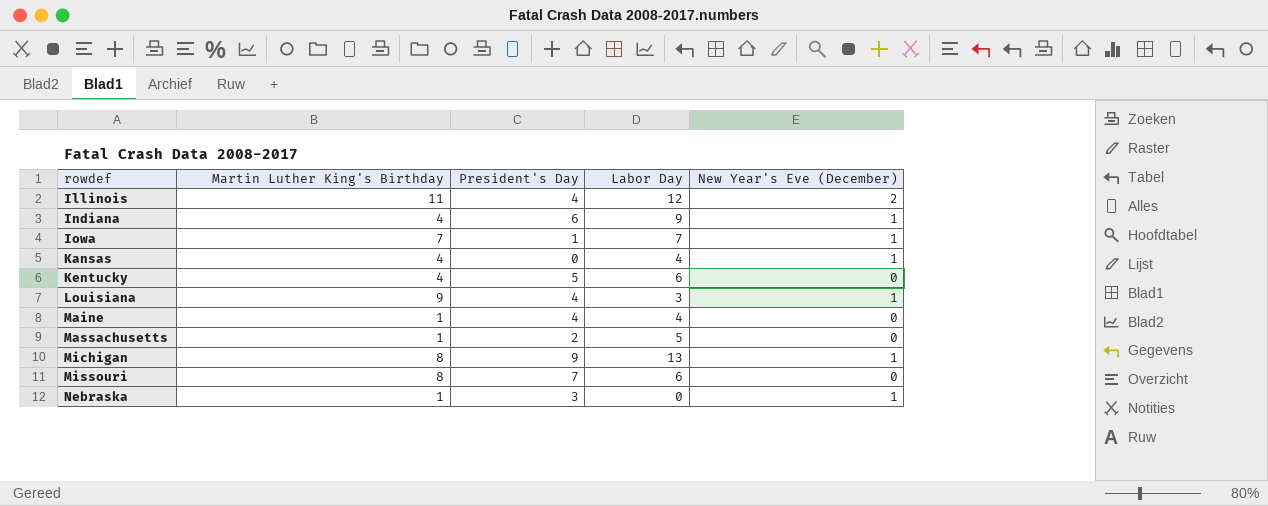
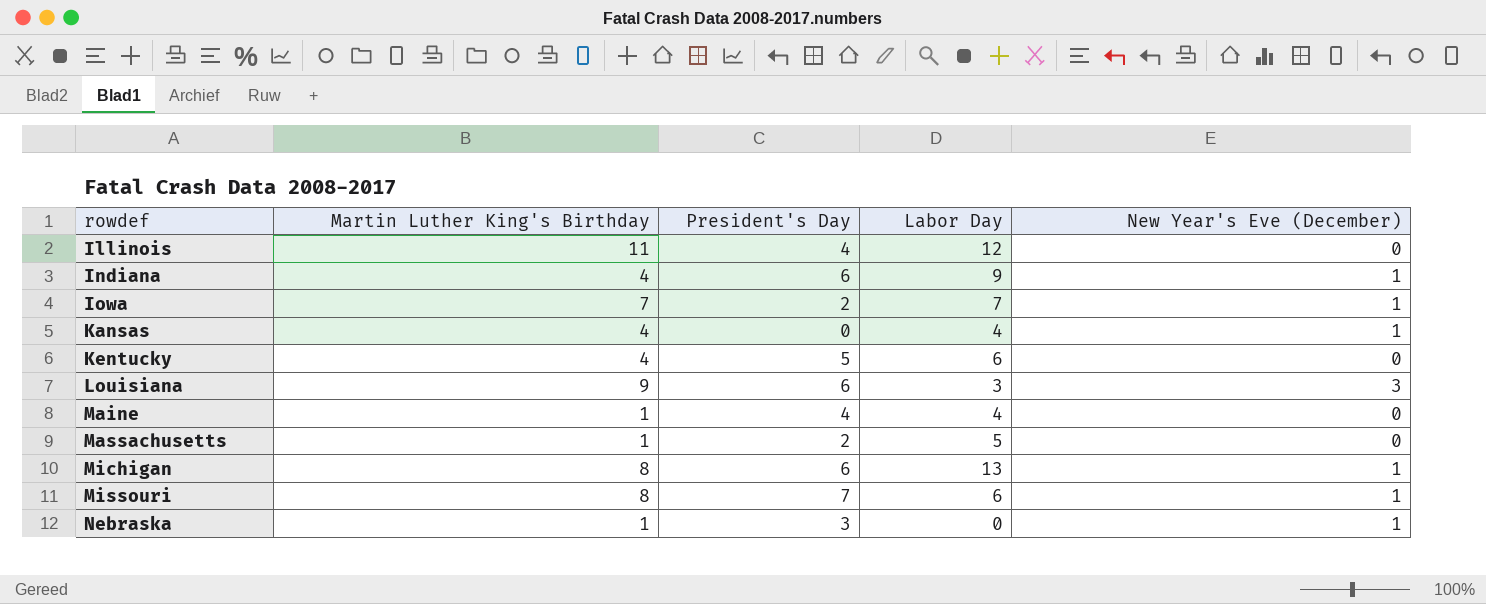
Illinois | New Year's Eve (December): 2 -> 0
Iowa | President's Day: 1 -> 2
Louisiana | President's Day: 4 -> 6
Louisiana | New Year's Eve (December): 1 -> 3
Michigan | President's Day: 9 -> 6
Missouri | New Year's Eve (December): 0 -> 1

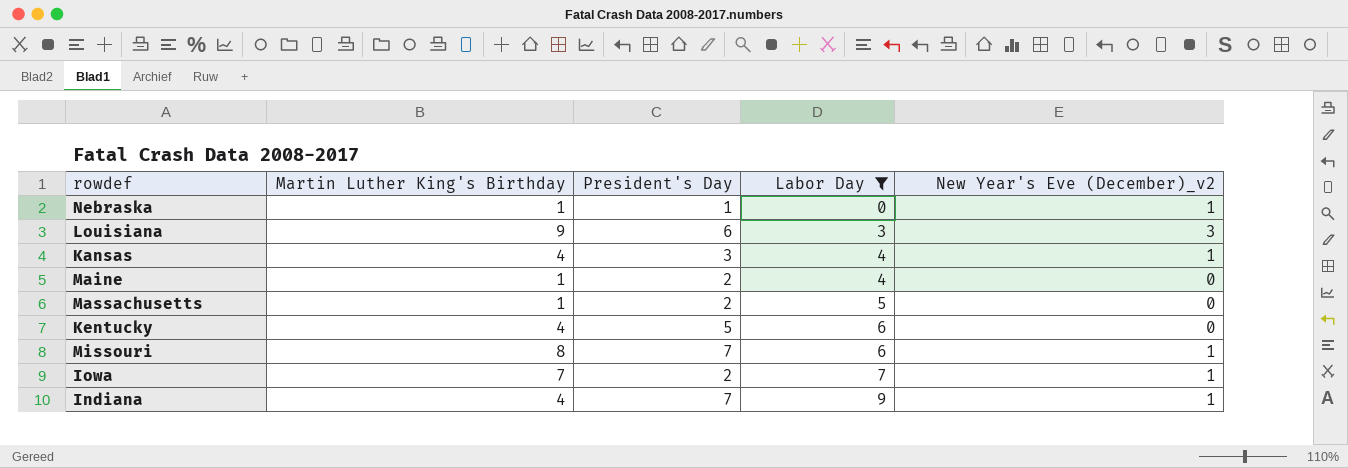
filter: none -> Labor Day <= 9
row order: rowdef ascending -> Labor Day ascending
column name: New Year's Eve (December) -> New Year's Eve (December)_v2
Nebraska | President's Day: 3 -> 1
Kansas | President's Day: 0 -> 3
Maine | President's Day: 4 -> 2
Indiana | President's Day: 6 -> 7

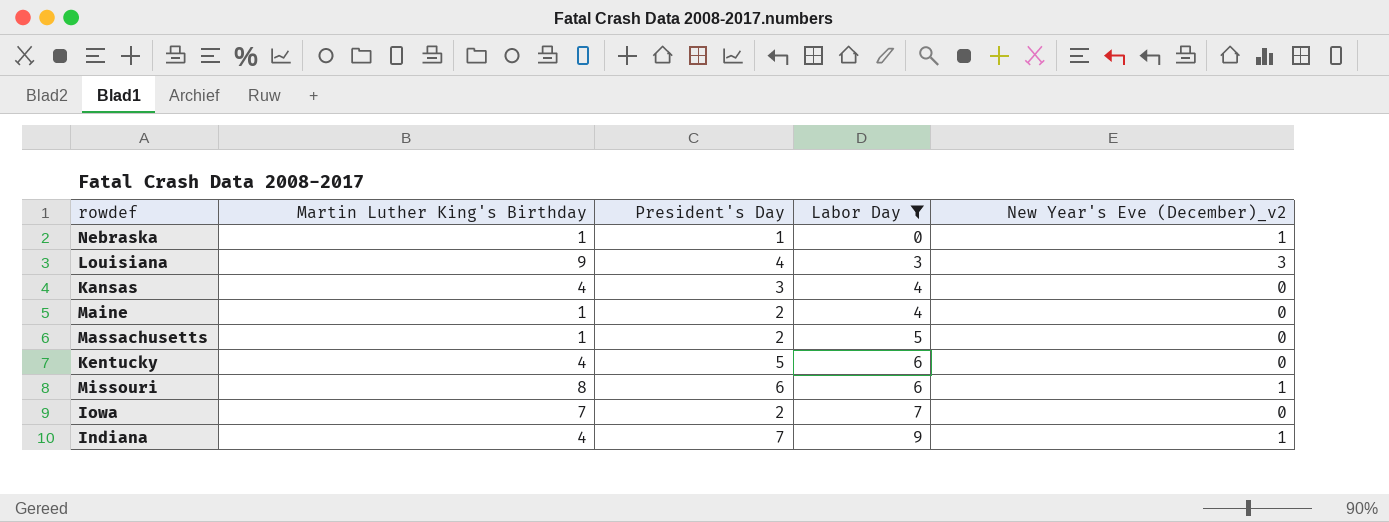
Louisiana | President's Day: 6 -> 4
Kansas | New Year's Eve (December)_v2: 1 -> 0
Missouri | President's Day: 7 -> 6
Iowa | New Year's Eve (December)_v2: 1 -> 0

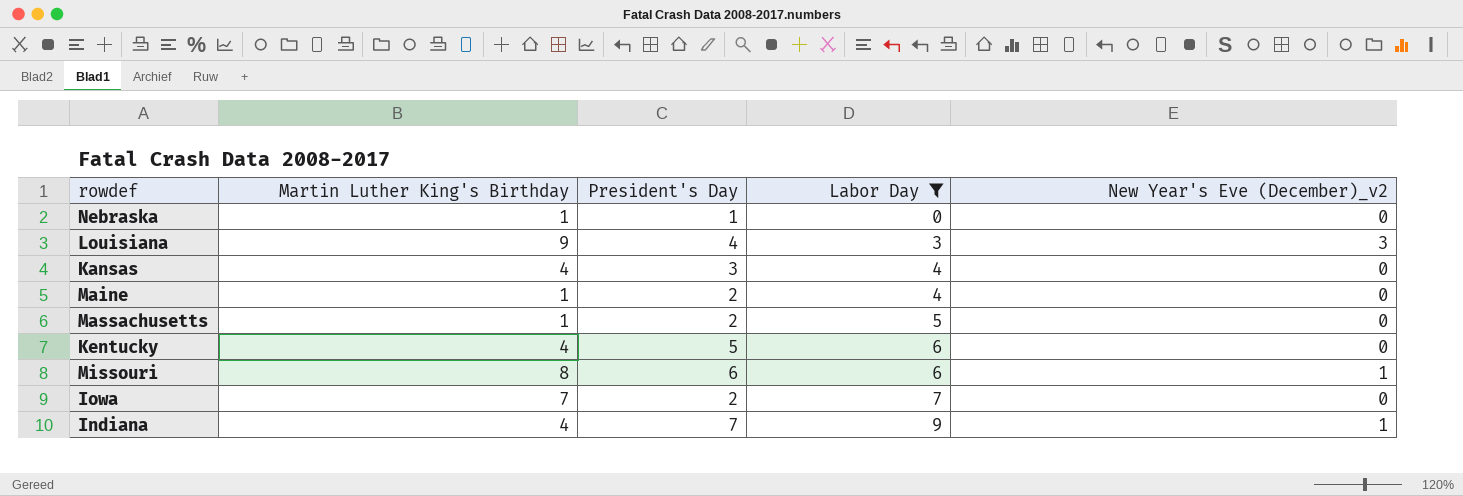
Nebraska | New Year's Eve (December)_v2: 1 -> 0

